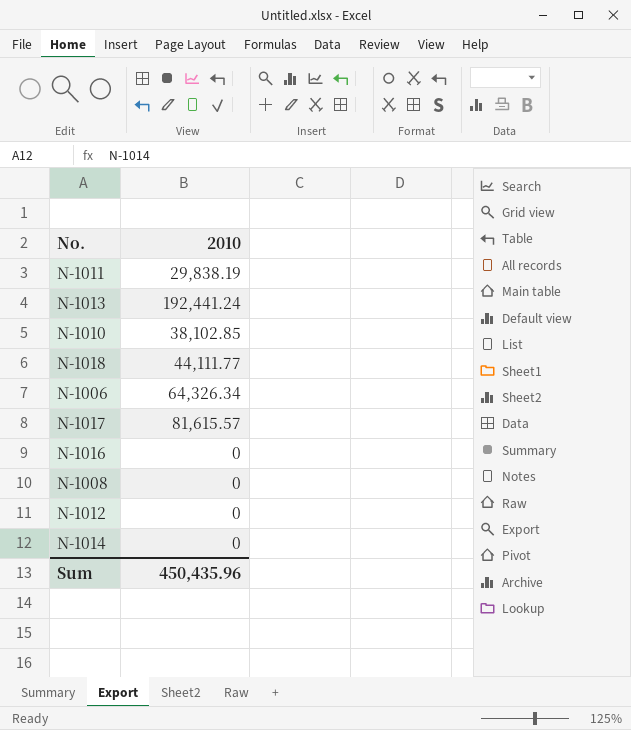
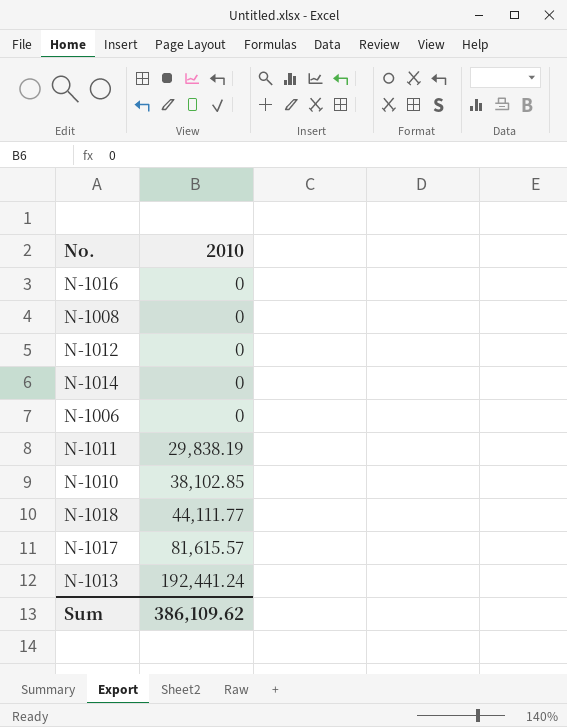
row order: none -> 2010 ascending
N-1006 | 2010: 64,326.34 -> 0
Sum | 2010: 450,435.96 -> 386,109.62

